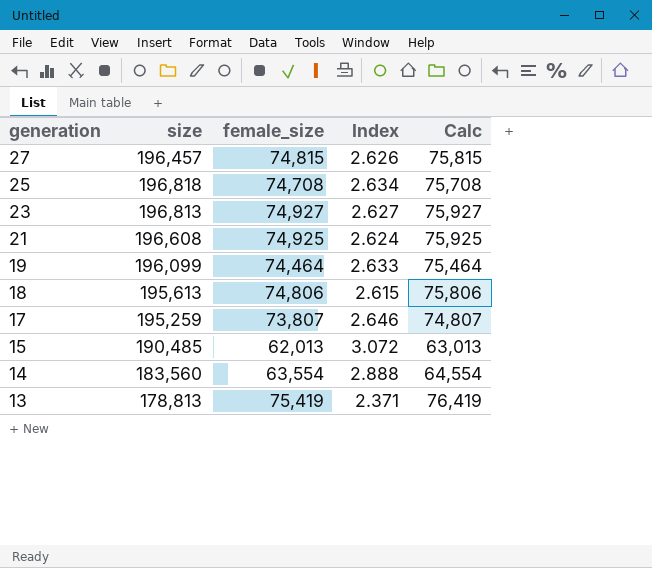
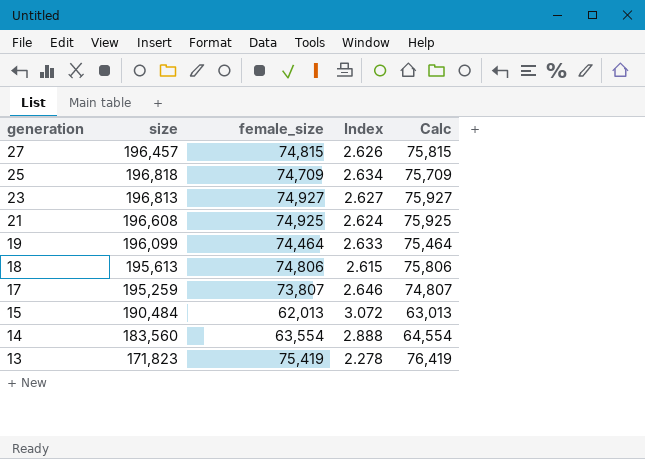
25 | female_size: 74,708 -> 74,709
25 | Calc: 75,708 -> 75,709
15 | size: 190,485 -> 190,484
13 | size: 178,813 -> 171,823
13 | Index: 2.371 -> 2.278

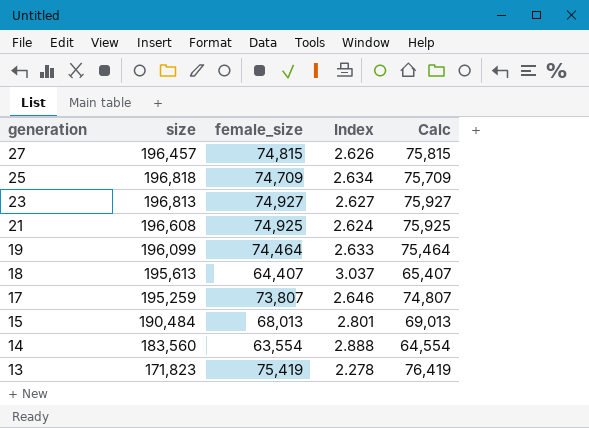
18 | female_size: 74,806 -> 64,407
18 | Index: 2.615 -> 3.037
18 | Calc: 75,806 -> 65,407
15 | female_size: 62,013 -> 68,013
15 | Index: 3.072 -> 2.801
15 | Calc: 63,013 -> 69,013

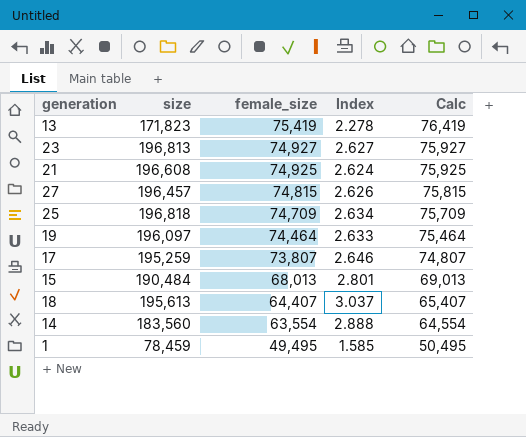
row order: generation descending -> female_size descending
19 | size: 196,099 -> 196,097
row 1: none -> 78,459 | 49,495 | 1.585 | 50,495

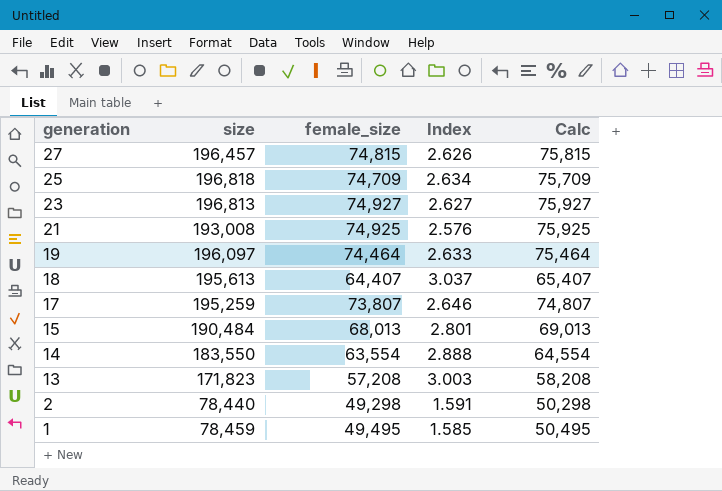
row order: female_size descending -> generation descending
21 | size: 196,608 -> 193,008
21 | Index: 2.624 -> 2.576
14 | size: 183,560 -> 183,550
13 | female_size: 75,419 -> 57,208
13 | Index: 2.278 -> 3.003
13 | Calc: 76,419 -> 58,208
row 2: none -> 78,440 | 49,298 | 1.591 | 50,298

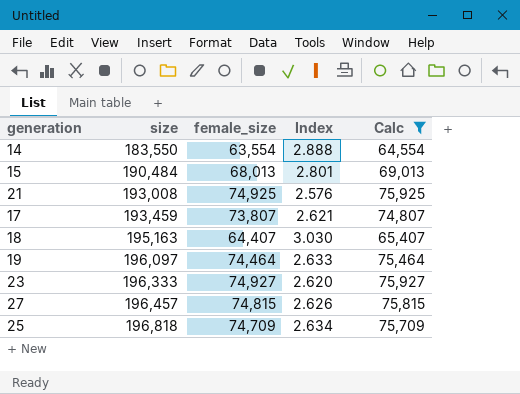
filter: none -> Calc >= 64,554
row order: generation descending -> size ascending
17 | size: 195,259 -> 193,459
17 | Index: 2.646 -> 2.621
18 | size: 195,613 -> 195,163
18 | Index: 3.037 -> 3.030
23 | size: 196,813 -> 196,333
23 | Index: 2.627 -> 2.620

